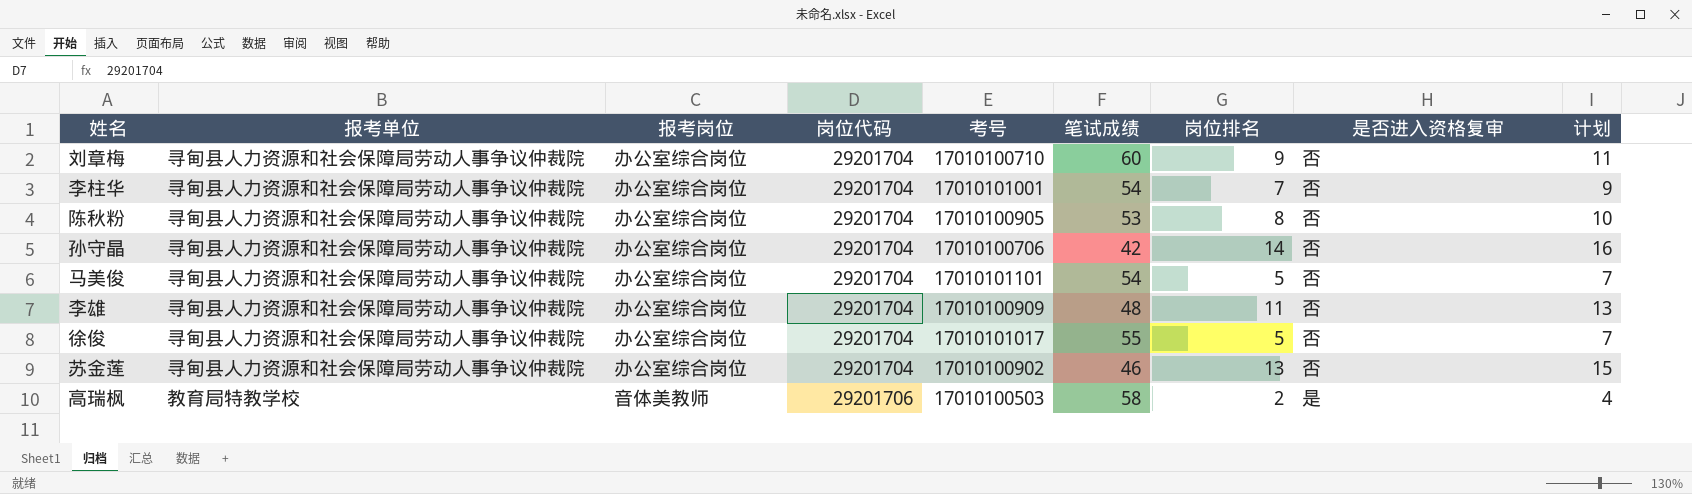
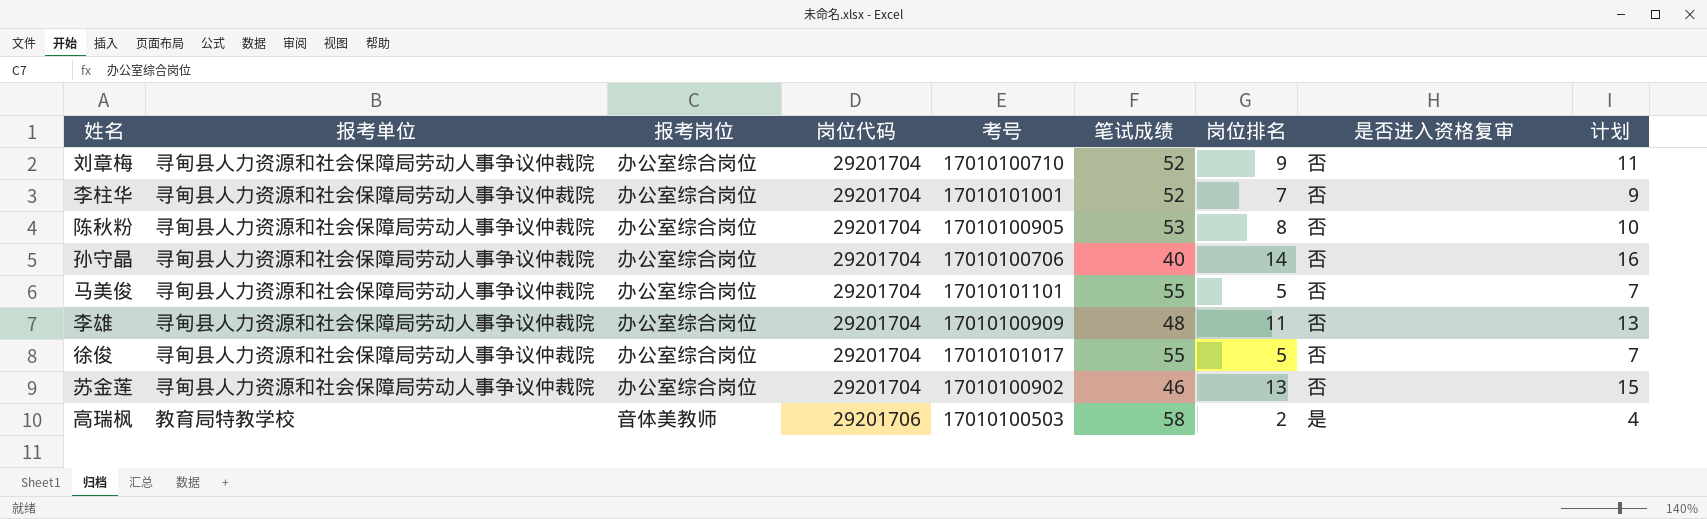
刘章梅 | 笔试成绩: 60 -> 52
李柱华 | 笔试成绩: 54 -> 52
孙守晶 | 笔试成绩: 42 -> 40
马美俊 | 笔试成绩: 54 -> 55

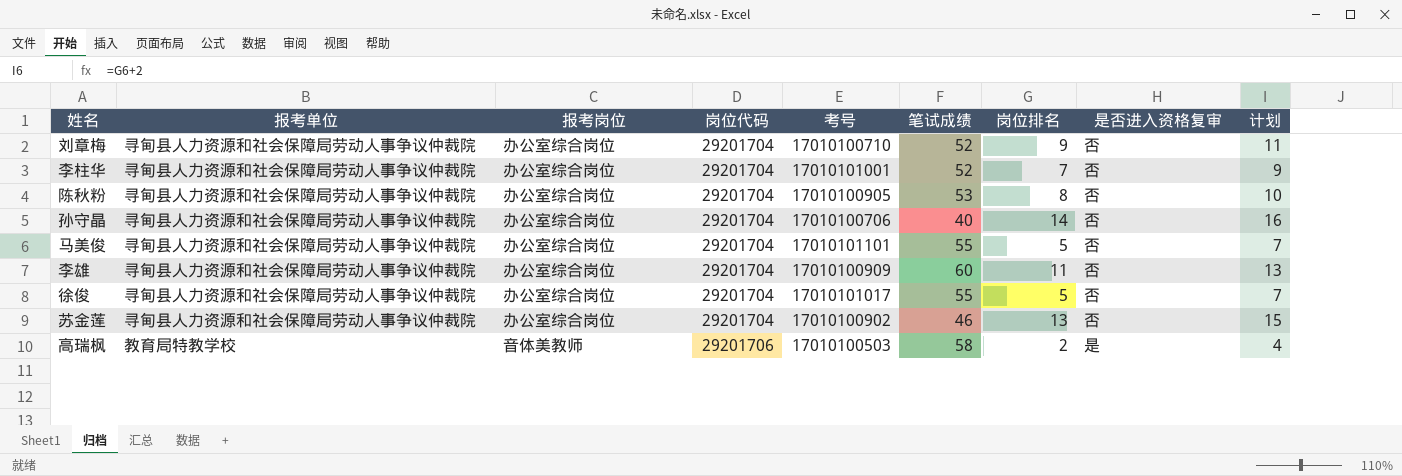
李雄 | 笔试成绩: 48 -> 60

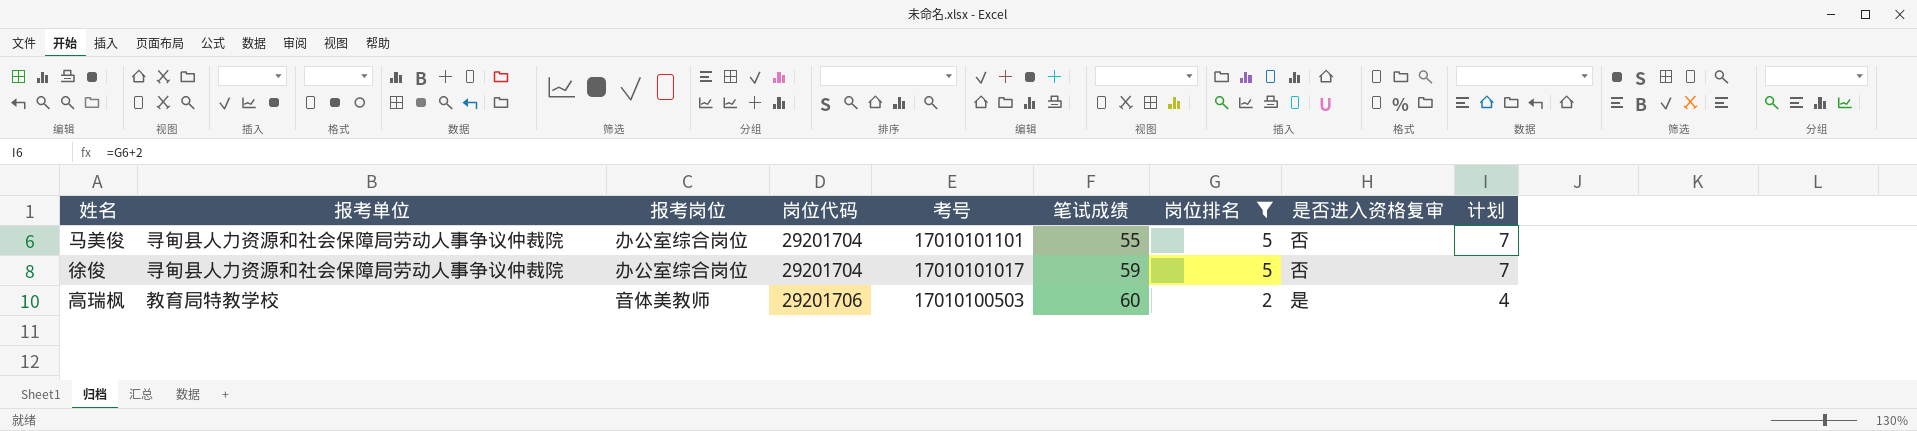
filter: none -> 岗位排名 <= 5
徐俊 | 笔试成绩: 55 -> 59
高瑞枫 | 笔试成绩: 58 -> 60

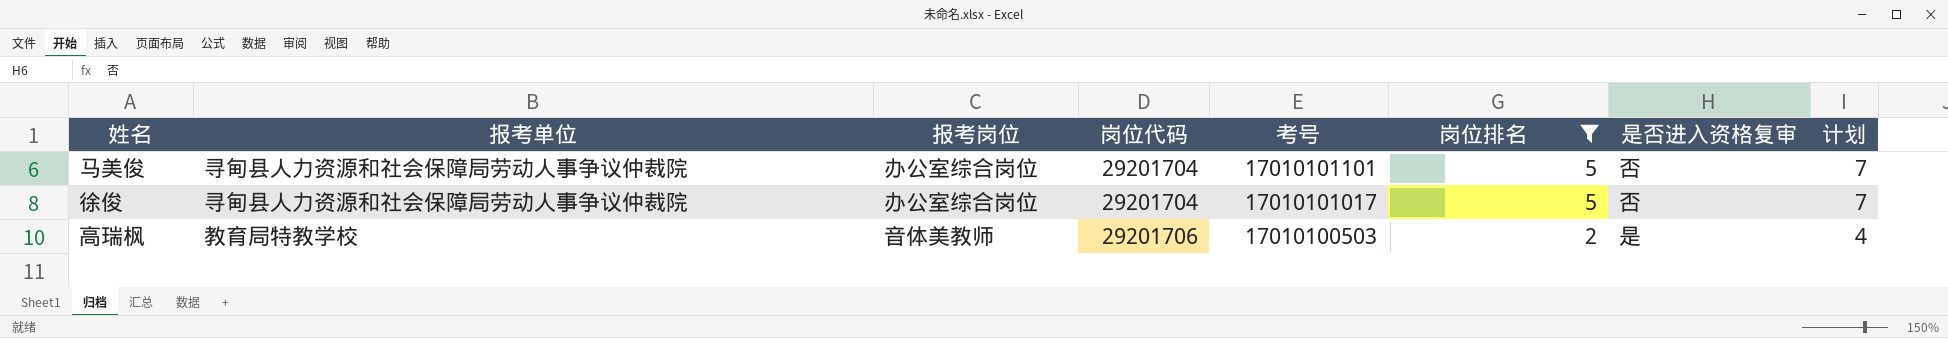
column 笔试成绩 | position: 6 -> none

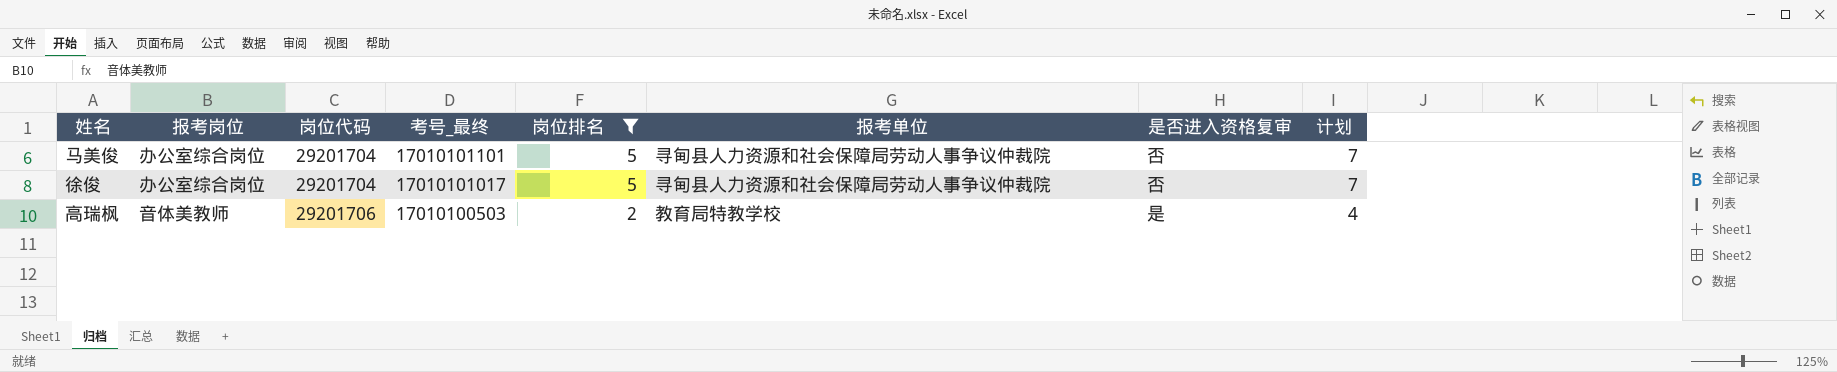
column name: 考号 -> 考号_最终
column 报考单位 | position: 2 -> 6

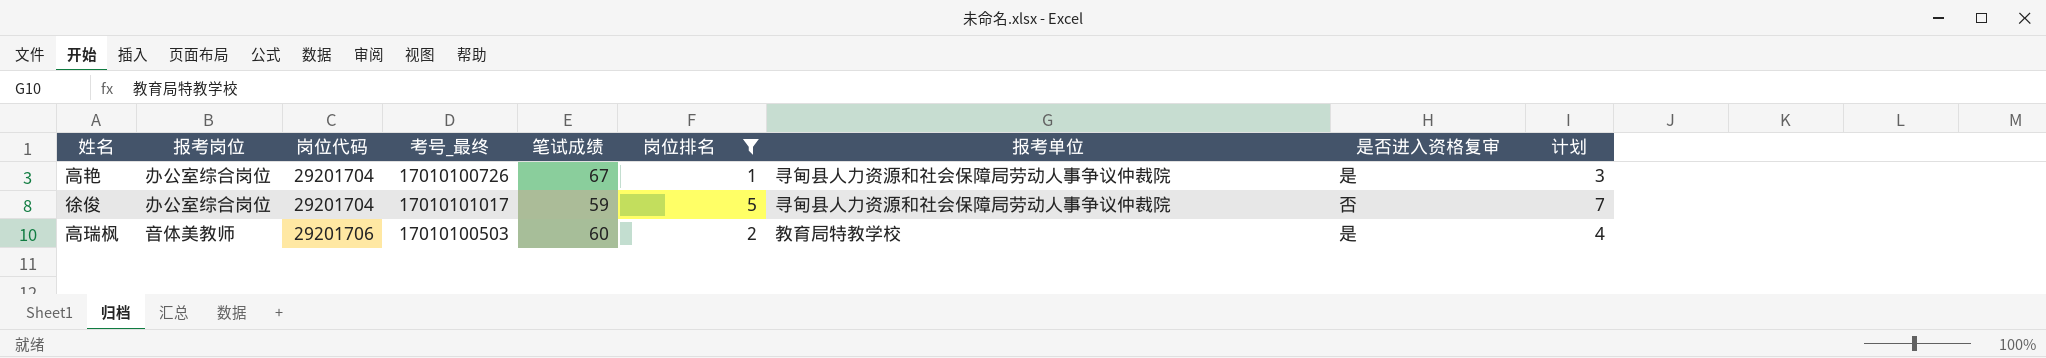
column 笔试成绩 | position: none -> 5
row 马美俊: 办公室综合岗位 | 29201704 | 17010101101 | 5 | 寻甸县人力资源和社会保障局劳动人事争议仲裁院 | 否 | 7 -> none
row 高艳: none -> 办公室综合岗位 | 29201704 | 17010100726 | 67 | 1 | 寻甸县人力资源和社会保障局劳动人事争议仲裁院 | 是 | 3

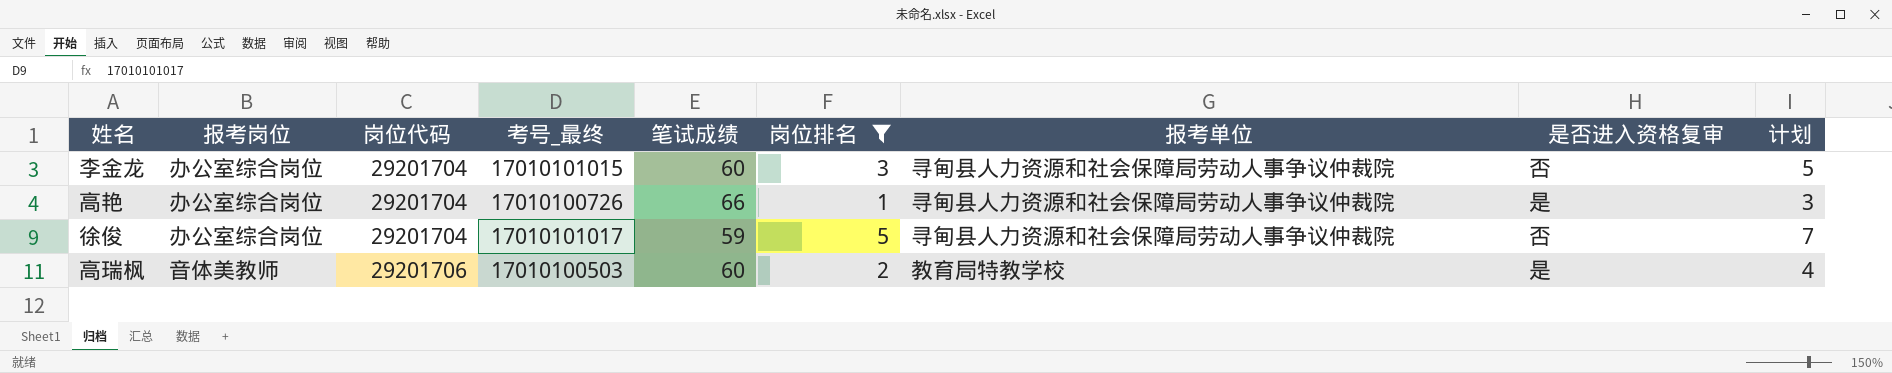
row 李金龙: none -> 办公室综合岗位 | 29201704 | 17010101015 | 60 | 3 | 寻甸县人力资源和社会保障局劳动人事争议仲裁院 | 否 | 5
高艳 | 笔试成绩: 67 -> 66

